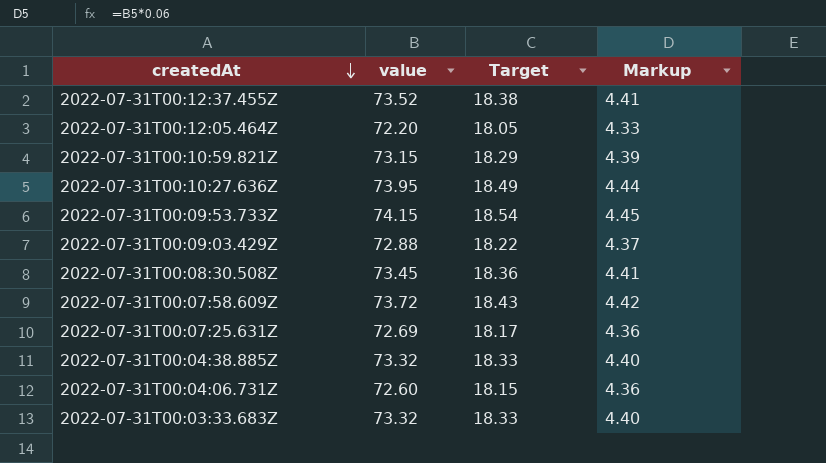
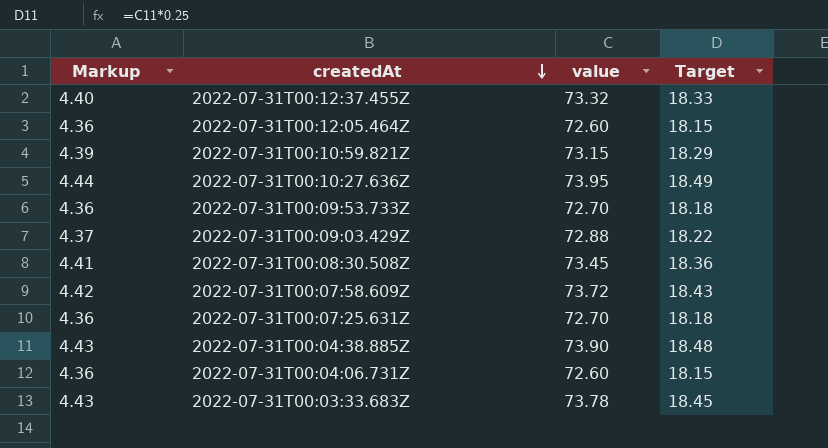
column Markup | position: 4 -> 1
2022-07-31T00:12:37.455Z | Markup: 4.41 -> 4.40
2022-07-31T00:12:37.455Z | value: 73.52 -> 73.32
2022-07-31T00:12:37.455Z | Target: 18.38 -> 18.33
2022-07-31T00:12:05.464Z | Markup: 4.33 -> 4.36
2022-07-31T00:12:05.464Z | value: 72.20 -> 72.60
2022-07-31T00:12:05.464Z | Target: 18.05 -> 18.15
2022-07-31T00:09:53.733Z | Markup: 4.45 -> 4.36
2022-07-31T00:09:53.733Z | value: 74.15 -> 72.70
2022-07-31T00:09:53.733Z | Target: 18.54 -> 18.18
2022-07-31T00:07:25.631Z | value: 72.69 -> 72.70
2022-07-31T00:07:25.631Z | Target: 18.17 -> 18.18
2022-07-31T00:04:38.885Z | Markup: 4.40 -> 4.43
2022-07-31T00:04:38.885Z | value: 73.32 -> 73.90
2022-07-31T00:04:38.885Z | Target: 18.33 -> 18.48
2022-07-31T00:03:33.683Z | Markup: 4.40 -> 4.43
2022-07-31T00:03:33.683Z | value: 73.32 -> 73.78
2022-07-31T00:03:33.683Z | Target: 18.33 -> 18.45

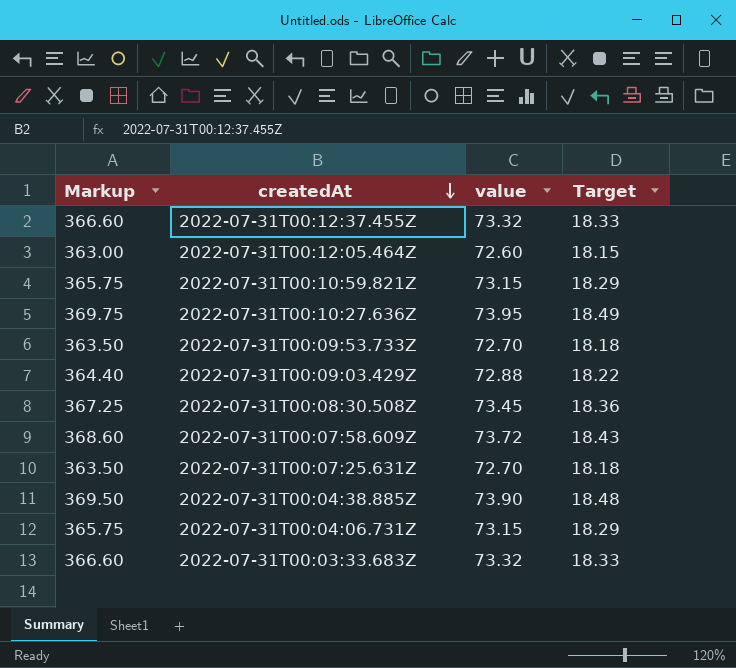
column Markup | formula: [value] * 0.06 -> [value] * 5
2022-07-31T00:04:06.731Z | value: 72.60 -> 73.15
2022-07-31T00:04:06.731Z | Target: 18.15 -> 18.29
2022-07-31T00:03:33.683Z | value: 73.78 -> 73.32
2022-07-31T00:03:33.683Z | Target: 18.45 -> 18.33

